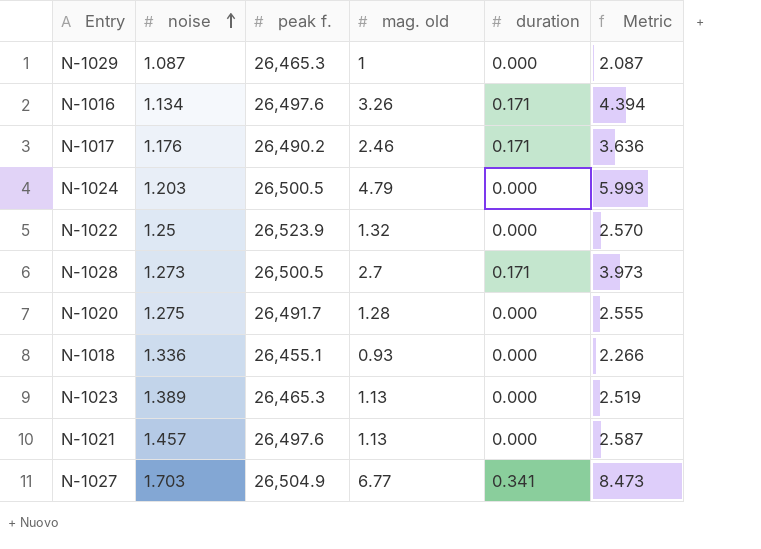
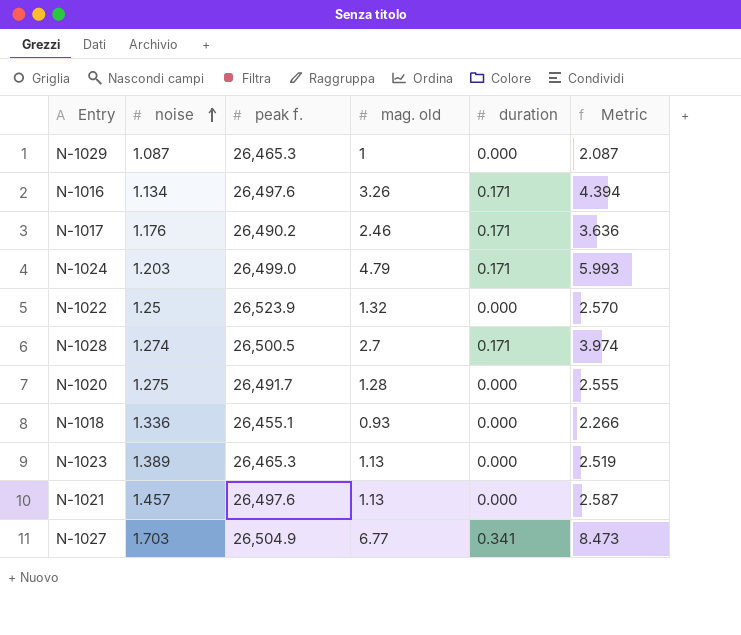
N-1024 | peak f.: 26,500.5 -> 26,499.0
N-1024 | duration: 0.000 -> 0.171
N-1028 | noise: 1.273 -> 1.274
N-1028 | Metric: 3.973 -> 3.974

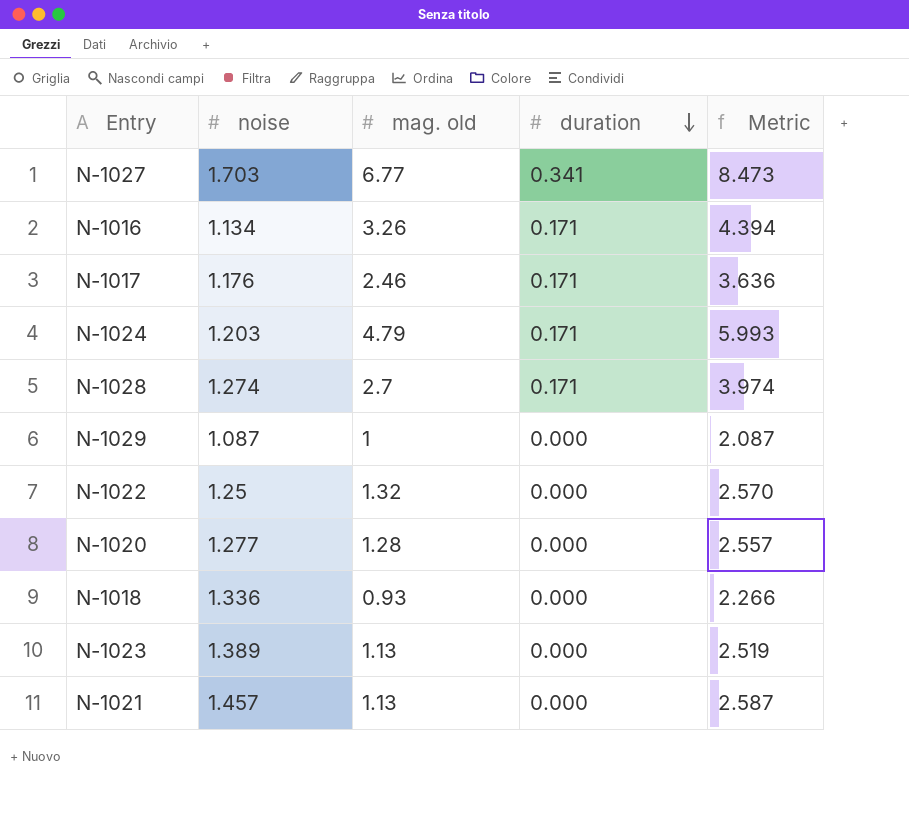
row order: noise ascending -> duration descending
column peak f. | position: 3 -> none
N-1020 | noise: 1.275 -> 1.277
N-1020 | Metric: 2.555 -> 2.557

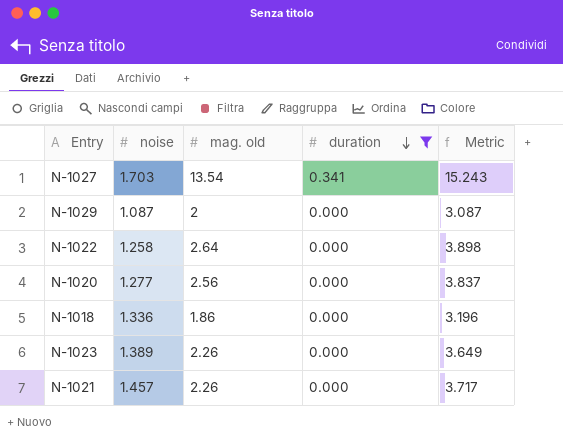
filter: none -> duration != 0.171
N-1027 | mag. old: 6.77 -> 13.54
N-1027 | Metric: 8.473 -> 15.243
N-1029 | mag. old: 1 -> 2
N-1029 | Metric: 2.087 -> 3.087
N-1022 | noise: 1.25 -> 1.258
N-1022 | mag. old: 1.32 -> 2.64
N-1022 | Metric: 2.570 -> 3.898
N-1020 | mag. old: 1.28 -> 2.56
N-1020 | Metric: 2.557 -> 3.837
N-1018 | mag. old: 0.93 -> 1.86
N-1018 | Metric: 2.266 -> 3.196
N-1023 | mag. old: 1.13 -> 2.26
N-1023 | Metric: 2.519 -> 3.649
N-1021 | mag. old: 1.13 -> 2.26
N-1021 | Metric: 2.587 -> 3.717

